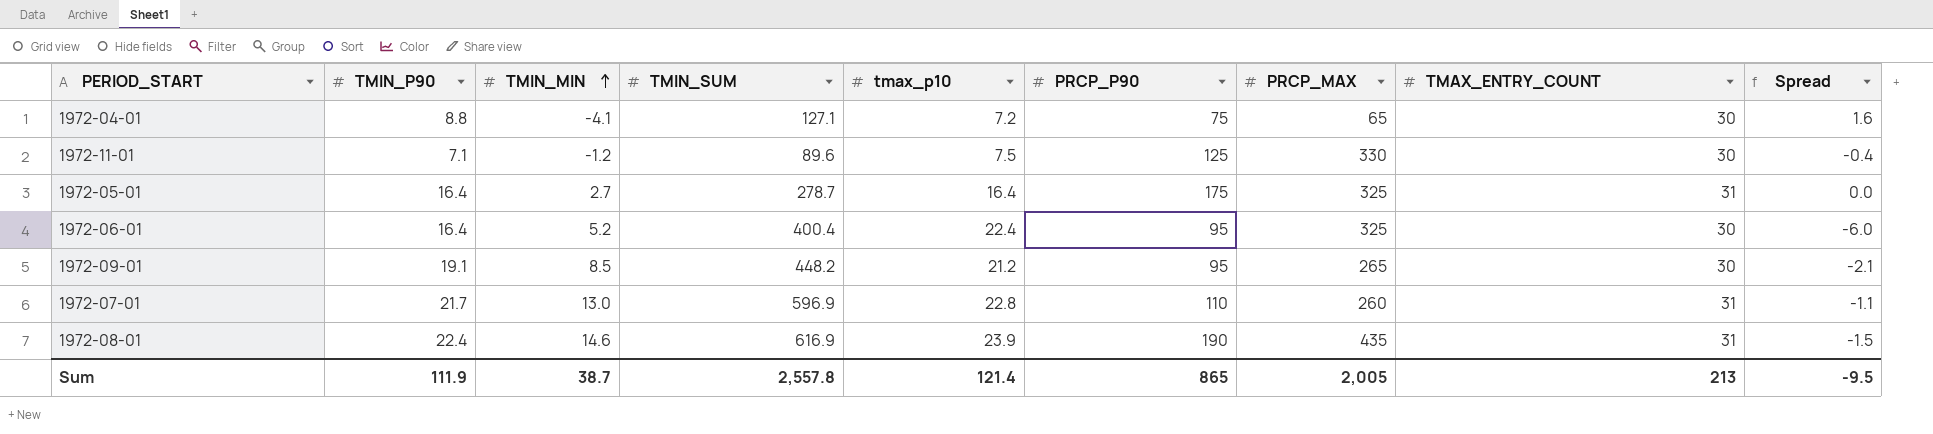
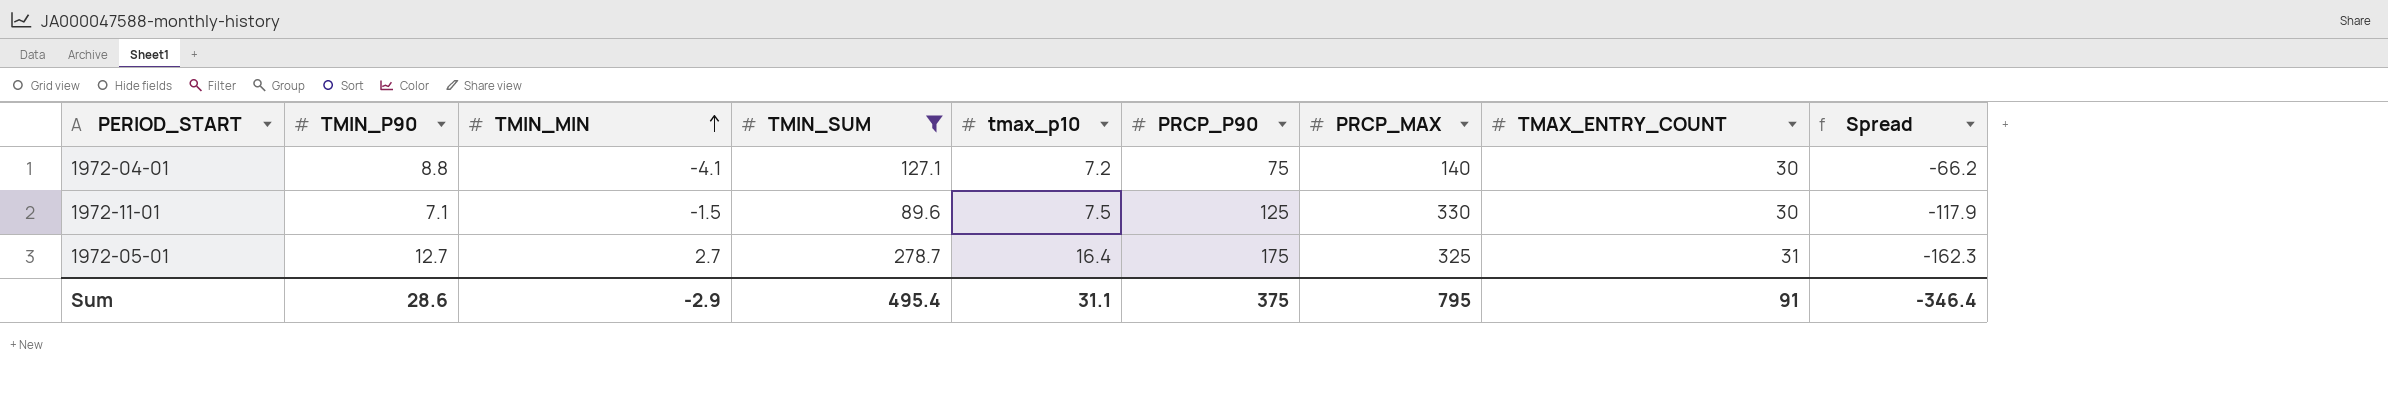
filter: none -> TMIN_SUM <= 278.7
column Spread | formula: [TMIN_P90] - [tmax_p10] -> [TMIN_P90] - [PRCP_P90]
1972-04-01 | PRCP_MAX: 65 -> 140
1972-11-01 | TMIN_MIN: -1.2 -> -1.5
1972-05-01 | TMIN_P90: 16.4 -> 12.7
Sum | TMIN_P90: 111.9 -> 28.6
Sum | TMIN_MIN: 38.7 -> -2.9
Sum | TMIN_SUM: 2,557.8 -> 495.4
Sum | tmax_p10: 121.4 -> 31.1
Sum | PRCP_P90: 865 -> 375
Sum | PRCP_MAX: 2,005 -> 795
Sum | TMAX_ENTRY_COUNT: 213 -> 91
Sum | Spread: -9.5 -> -346.4

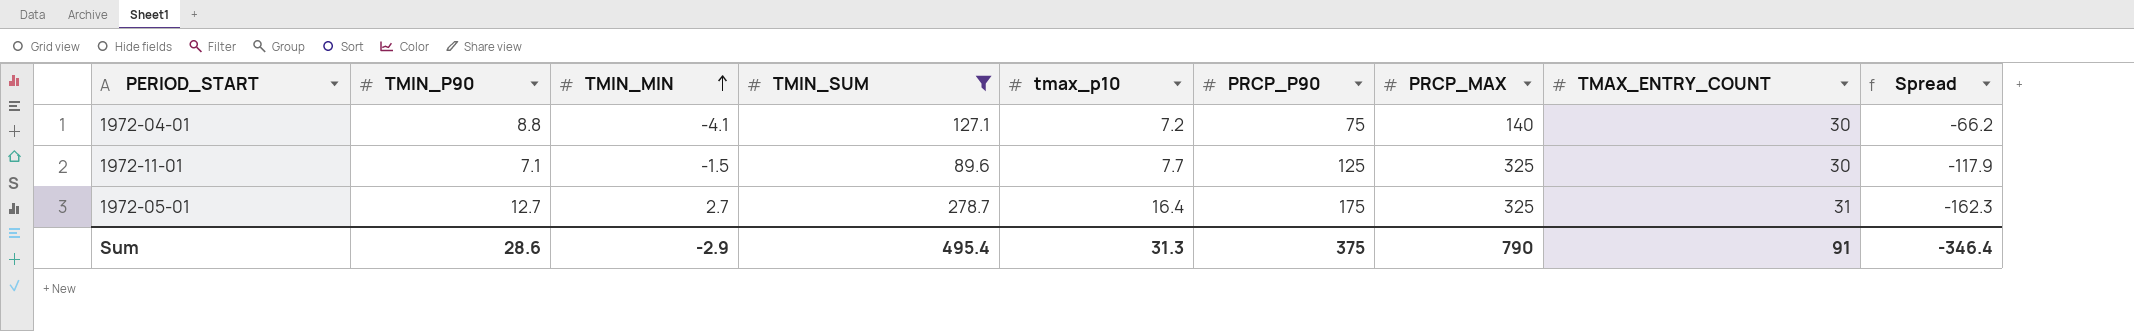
1972-11-01 | tmax_p10: 7.5 -> 7.7
1972-11-01 | PRCP_MAX: 330 -> 325
Sum | tmax_p10: 31.1 -> 31.3
Sum | PRCP_MAX: 795 -> 790

